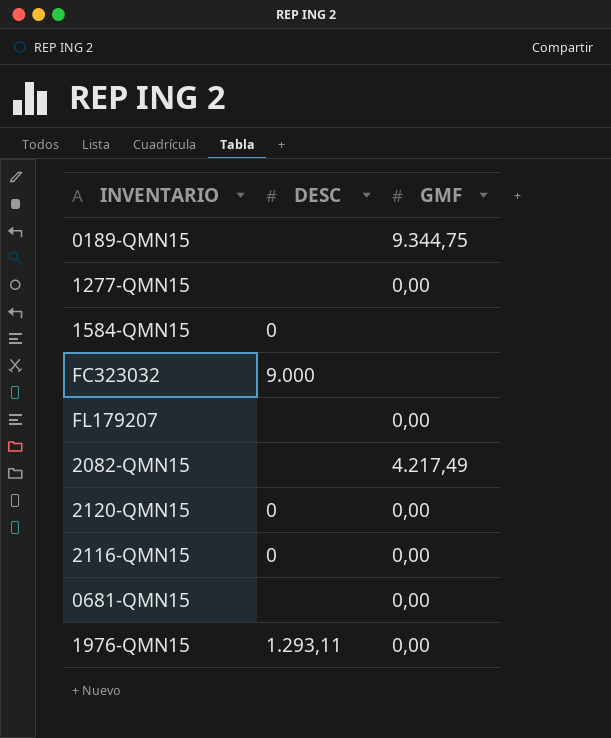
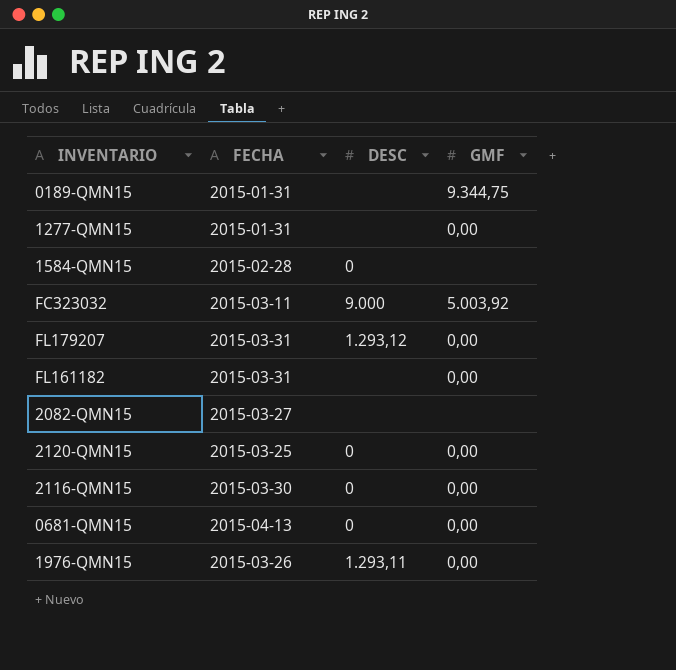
column FECHA | position: none -> 2
FC323032 | GMF: none -> 5.003,92
FL179207 | DESC: none -> 1.293,12
row FL161182: none -> 2015-03-31 | none | 0,00
2082-QMN15 | GMF: 4.217,49 -> none
0681-QMN15 | DESC: none -> 0

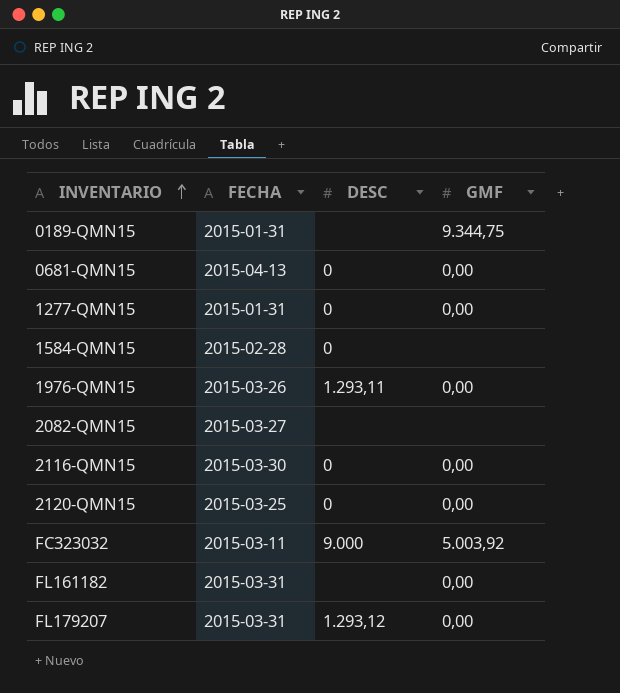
row order: none -> INVENTARIO ascending
1277-QMN15 | DESC: none -> 0

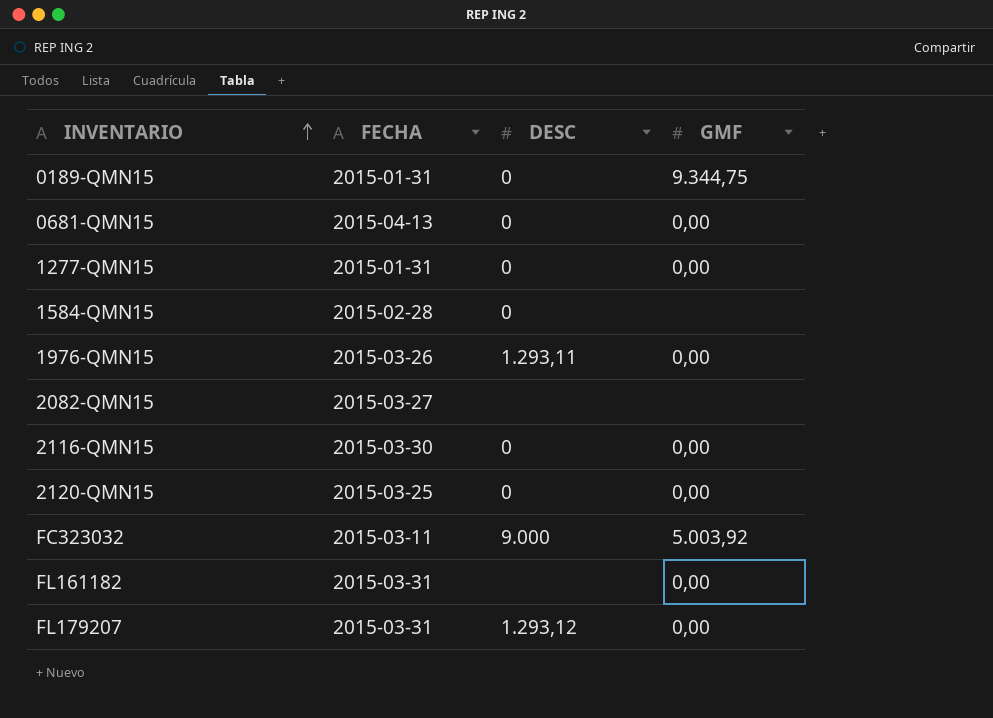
0189-QMN15 | DESC: none -> 0

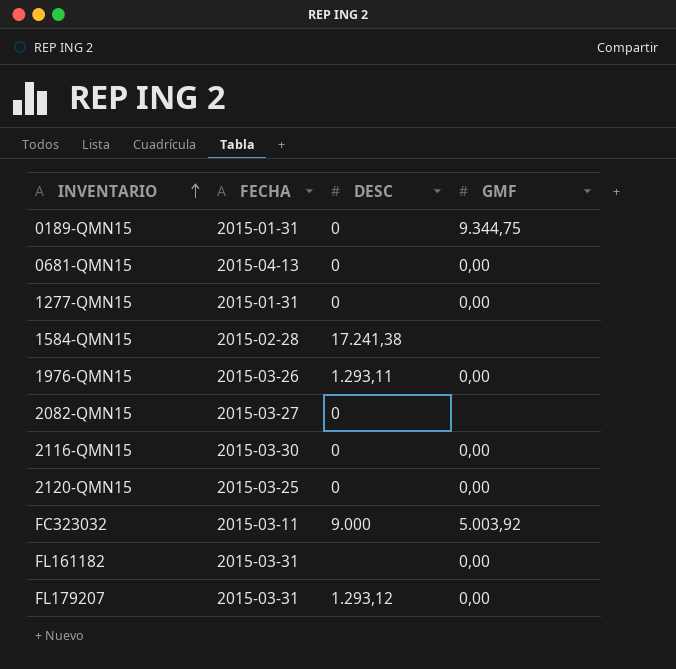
1584-QMN15 | DESC: 0 -> 17.241,38
2082-QMN15 | DESC: none -> 0

